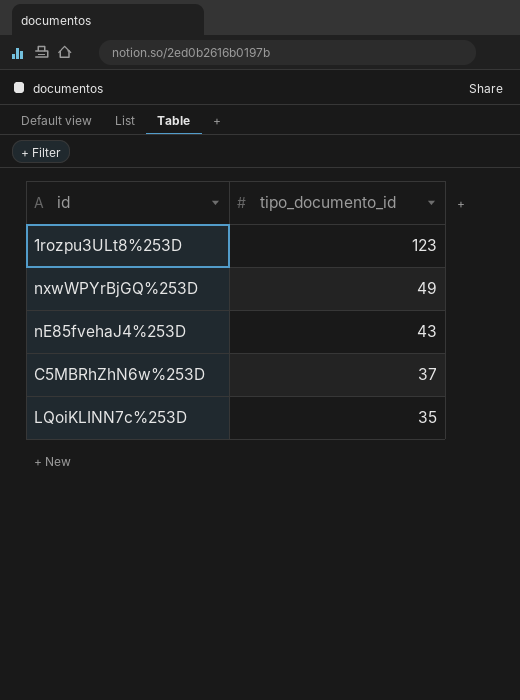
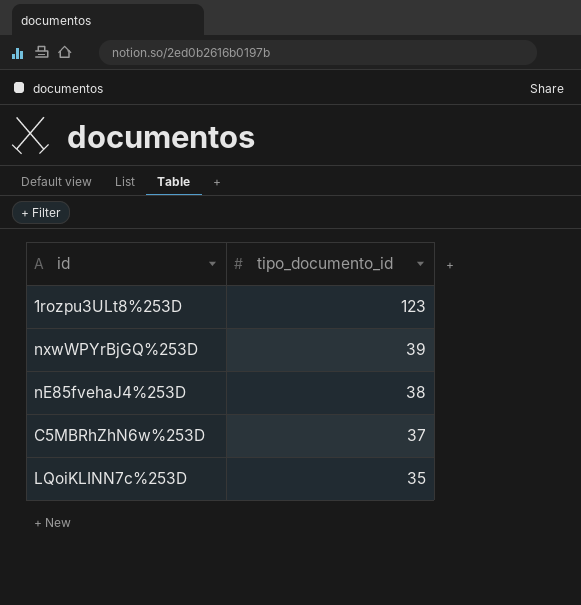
nxwWPYrBjGQ%253D | tipo_documento_id: 49 -> 39
nE85fvehaJ4%253D | tipo_documento_id: 43 -> 38

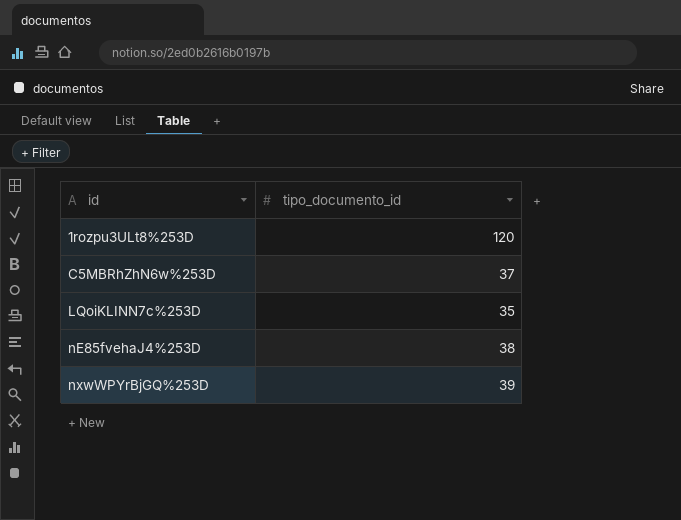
row order: tipo_documento_id descending -> id ascending
1rozpu3ULt8%253D | tipo_documento_id: 123 -> 120

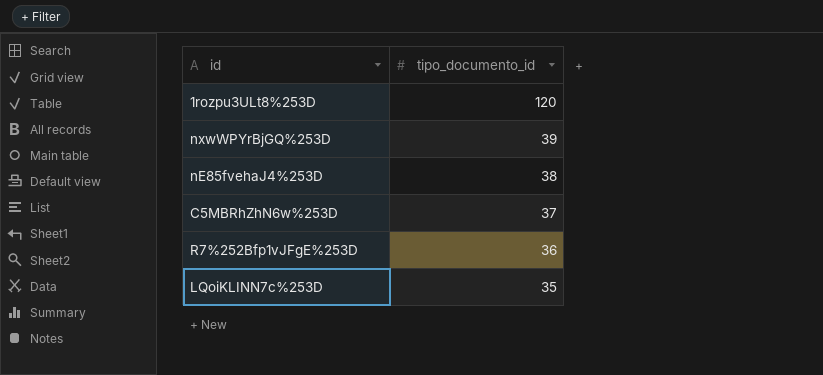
row order: id ascending -> tipo_documento_id descending
row R7%252Bfp1vJFgE%253D: none -> 36

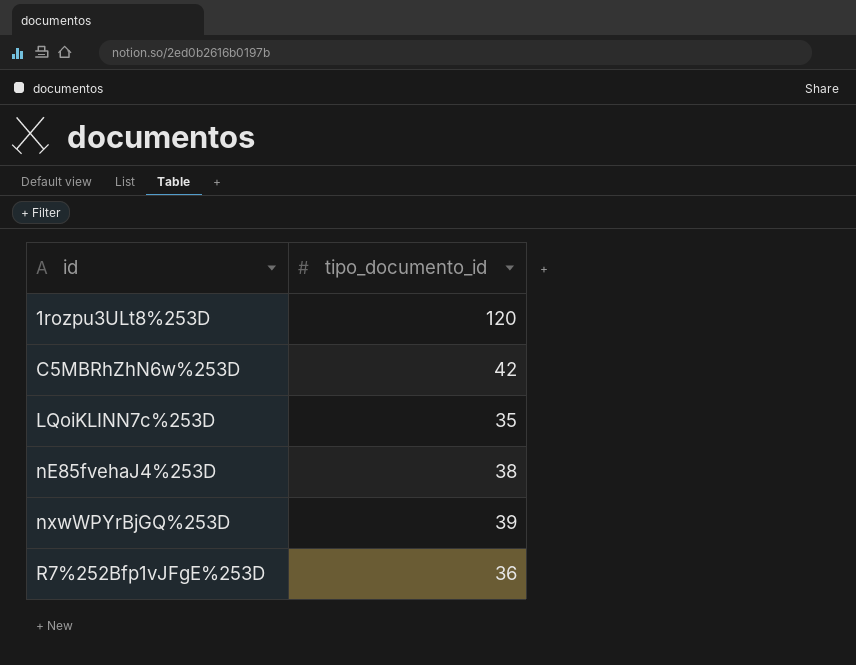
row order: tipo_documento_id descending -> id ascending
C5MBRhZhN6w%253D | tipo_documento_id: 37 -> 42

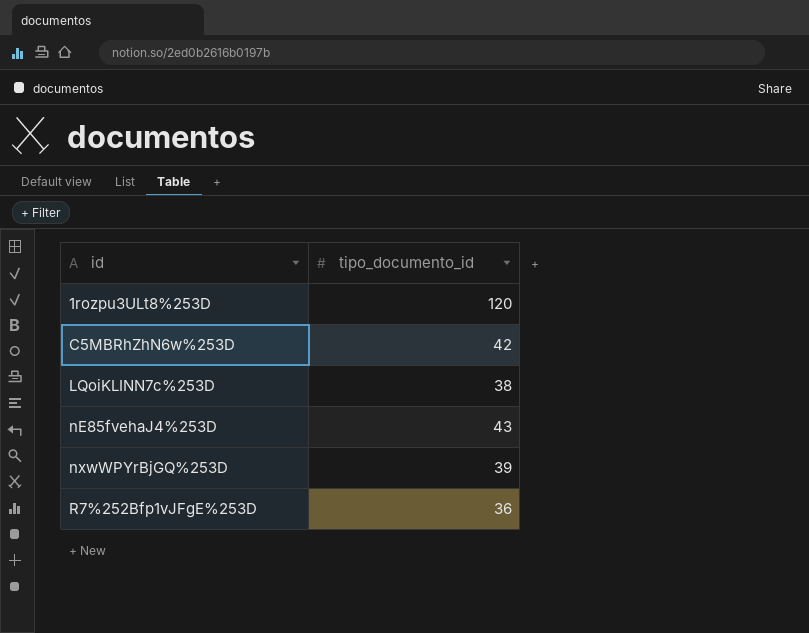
LQoiKLINN7c%253D | tipo_documento_id: 35 -> 38
nE85fvehaJ4%253D | tipo_documento_id: 38 -> 43

